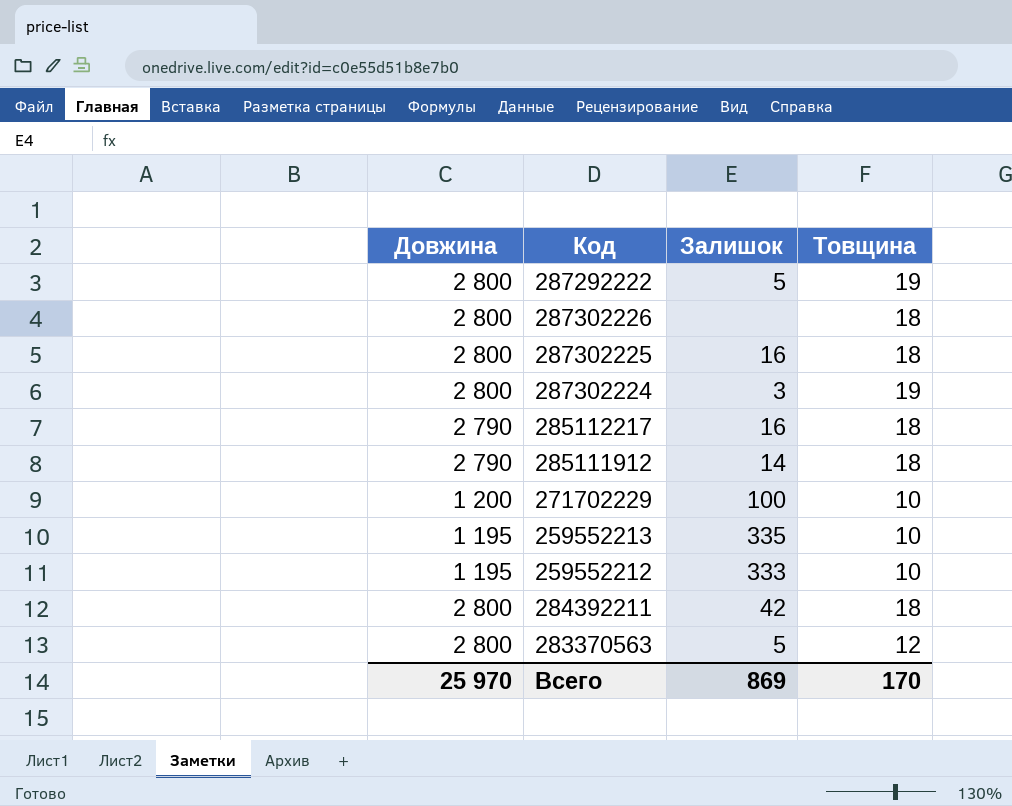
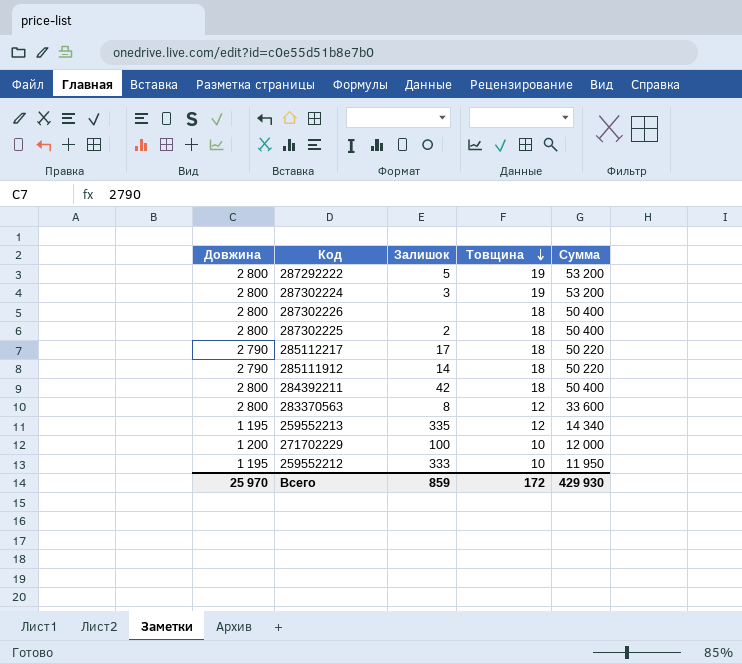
row order: none -> Товщина descending
column Сумма | formula: none -> [Довжина] * [Товщина]
287302225 | Залишок: 16 -> 2
285112217 | Залишок: 16 -> 17
283370563 | Залишок: 5 -> 8
259552213 | Товщина: 10 -> 12
Всего | Залишок: 869 -> 859
Всего | Товщина: 170 -> 172

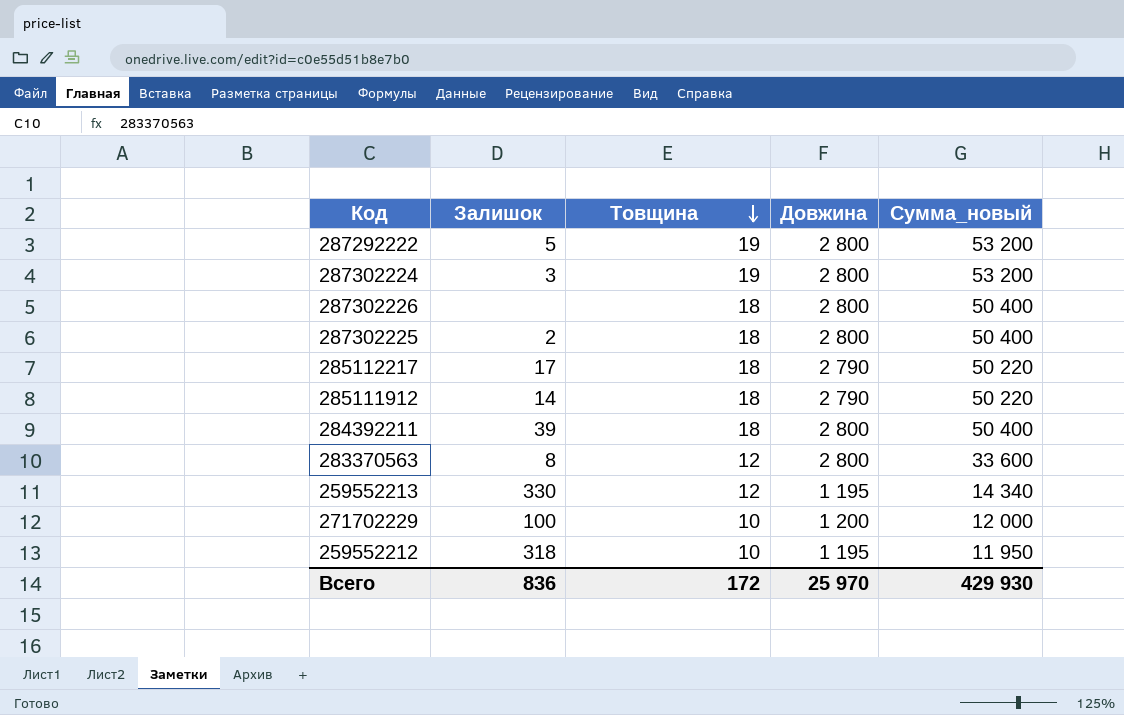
column Довжина | position: 1 -> 4
column name: Сумма -> Сумма_новый
284392211 | Залишок: 42 -> 39
259552213 | Залишок: 335 -> 330
259552212 | Залишок: 333 -> 318
Всего | Залишок: 859 -> 836

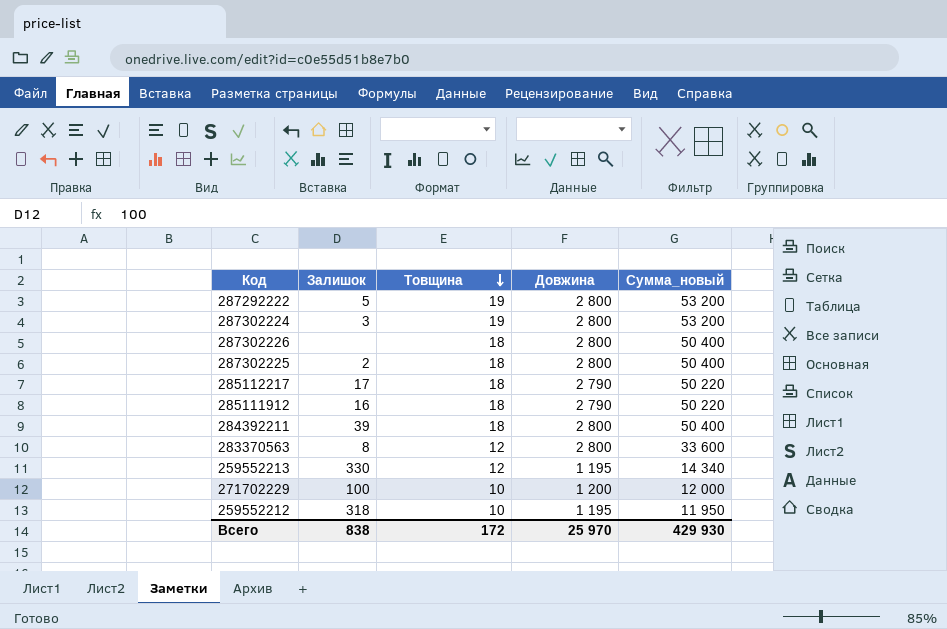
285111912 | Залишок: 14 -> 16
Всего | Залишок: 836 -> 838

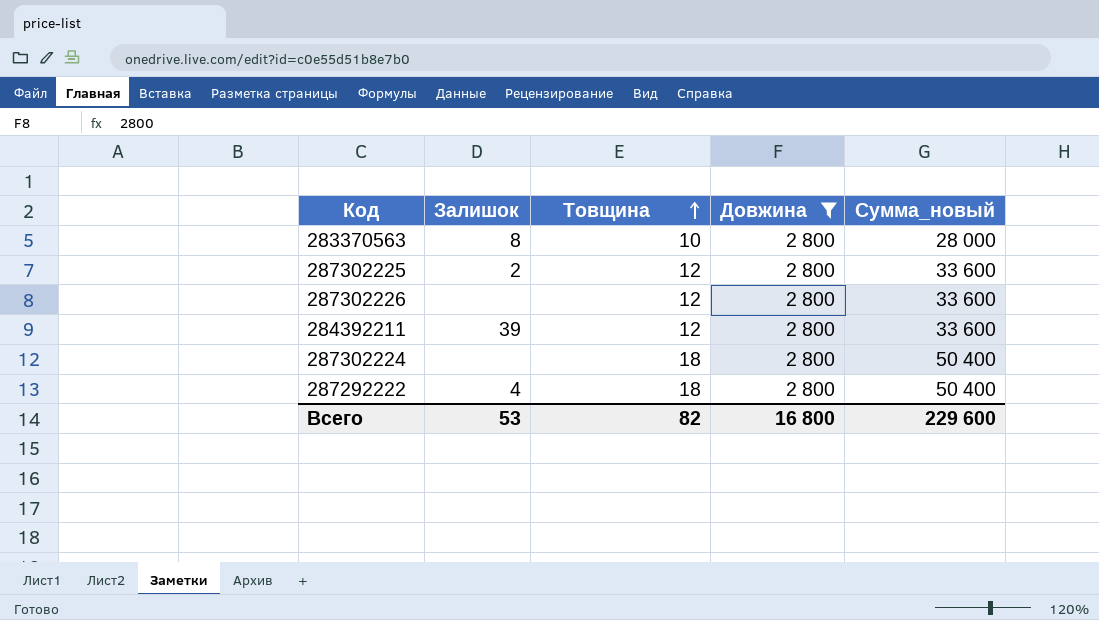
filter: none -> Довжина = 2 800
row order: Товщина descending -> Товщина ascending
283370563 | Товщина: 12 -> 10
283370563 | Сумма_новый: 33 600 -> 28 000
287302225 | Товщина: 18 -> 12
287302225 | Сумма_новый: 50 400 -> 33 600
287302226 | Товщина: 18 -> 12
287302226 | Сумма_новый: 50 400 -> 33 600
284392211 | Товщина: 18 -> 12
284392211 | Сумма_новый: 50 400 -> 33 600
287302224 | Залишок: 3 -> none
287302224 | Товщина: 19 -> 18
287302224 | Сумма_новый: 53 200 -> 50 400
287292222 | Залишок: 5 -> 4
287292222 | Товщина: 19 -> 18
287292222 | Сумма_новый: 53 200 -> 50 400
Всего | Залишок: 838 -> 53
Всего | Товщина: 172 -> 82
Всего | Довжина: 25 970 -> 16 800
Всего | Сумма_новый: 429 930 -> 229 600

